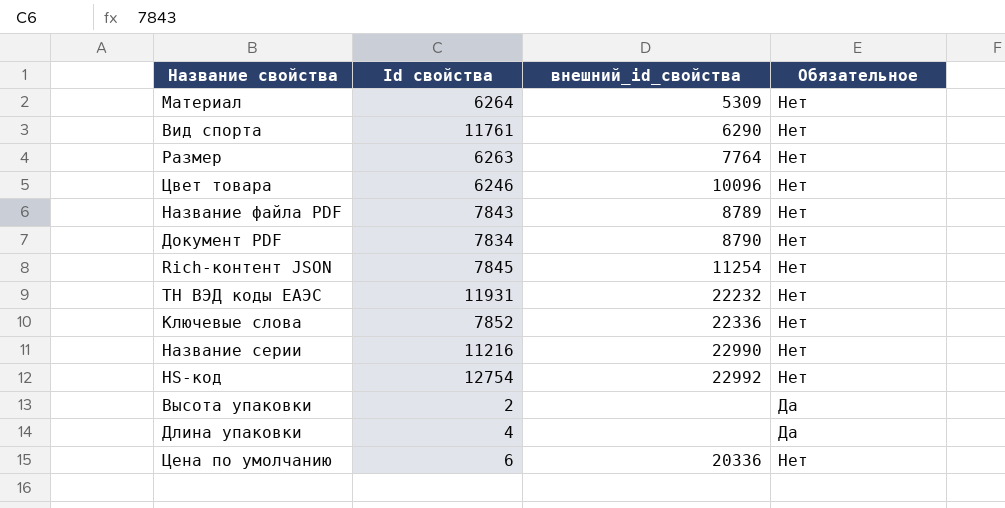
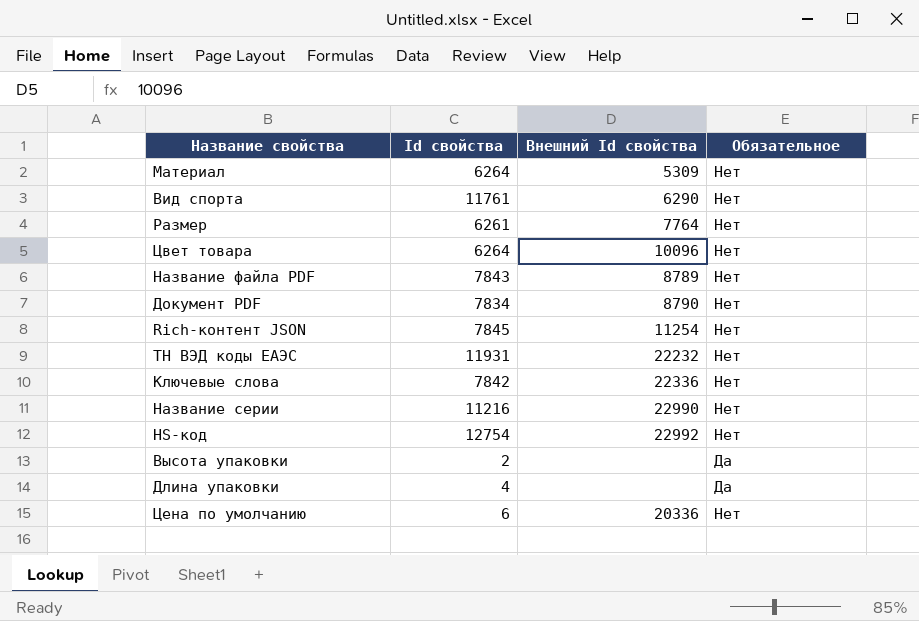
column name: внешний_id_свойства -> Внешний Id свойства
Размер | Id свойства: 6263 -> 6261
Цвет товара | Id свойства: 6246 -> 6264
Ключевые слова | Id свойства: 7852 -> 7842

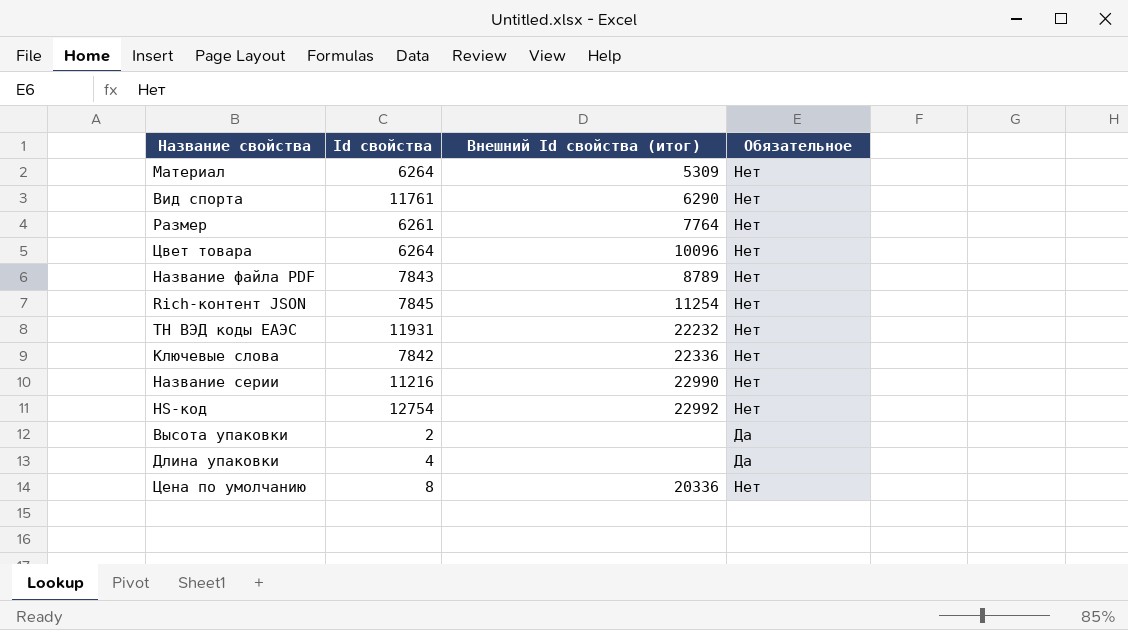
column name: Внешний Id свойства -> Внешний Id свойства (итог)
row Документ PDF: 7834 | 8790 | Нет -> none
Цена по умолчанию | Id свойства: 6 -> 8

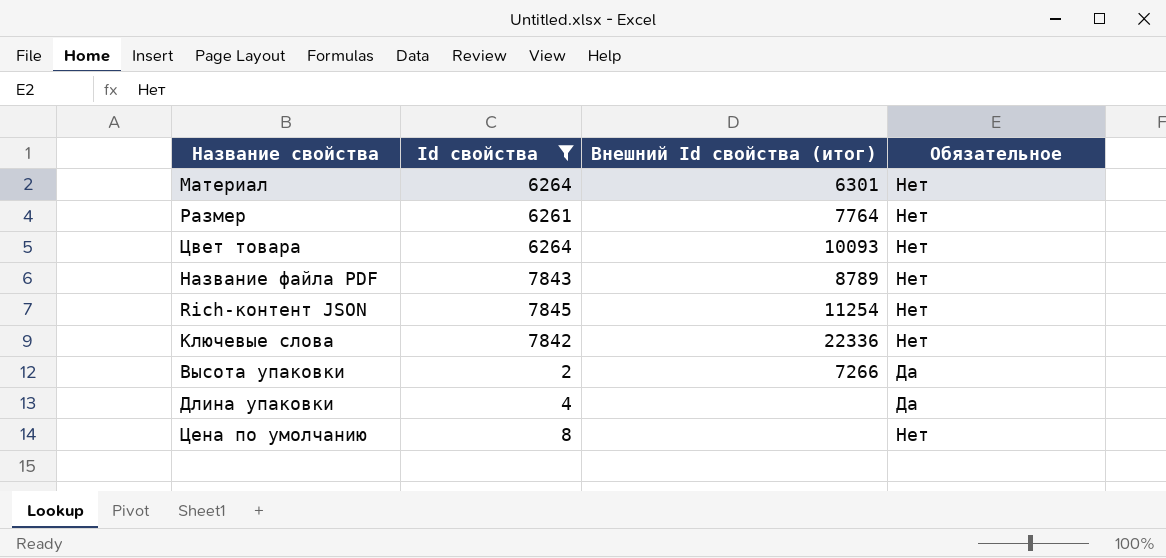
filter: none -> Id свойства <= 7845
Материал | Внешний Id свойства (итог): 5309 -> 6301
Цвет товара | Внешний Id свойства (итог): 10096 -> 10093
Высота упаковки | Внешний Id свойства (итог): none -> 7266
Цена по умолчанию | Внешний Id свойства (итог): 20336 -> none

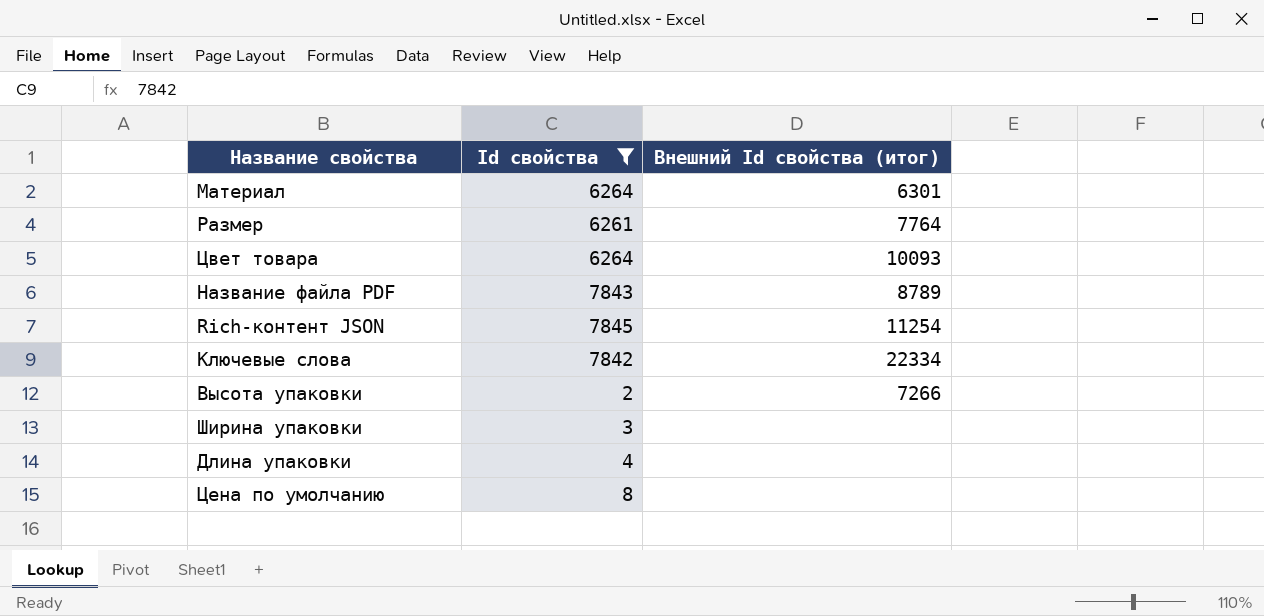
column Обязательное | position: 4 -> none
Ключевые слова | Внешний Id свойства (итог): 22336 -> 22334
row Ширина упаковки: none -> 3 | none

